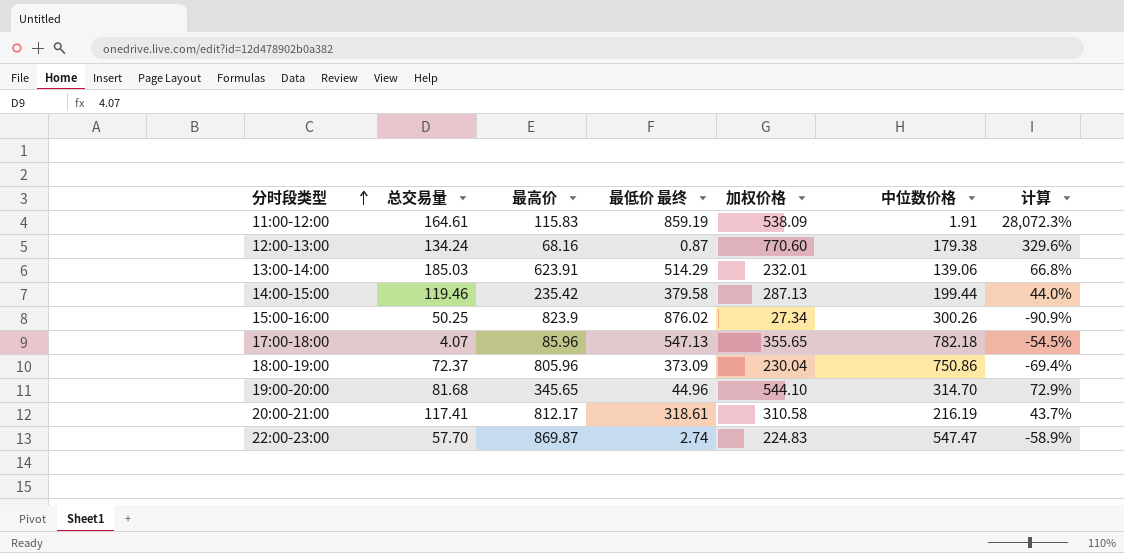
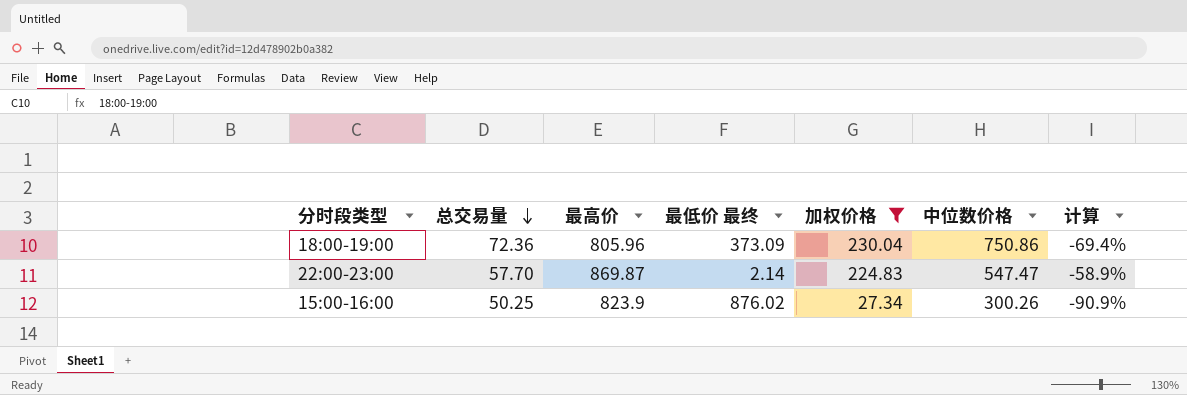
filter: none -> 加权价格 <= 230.04
row order: 分时段类型 ascending -> 总交易量 descending
18:00-19:00 | 总交易量: 72.37 -> 72.36
22:00-23:00 | 最低价 最终: 2.74 -> 2.14

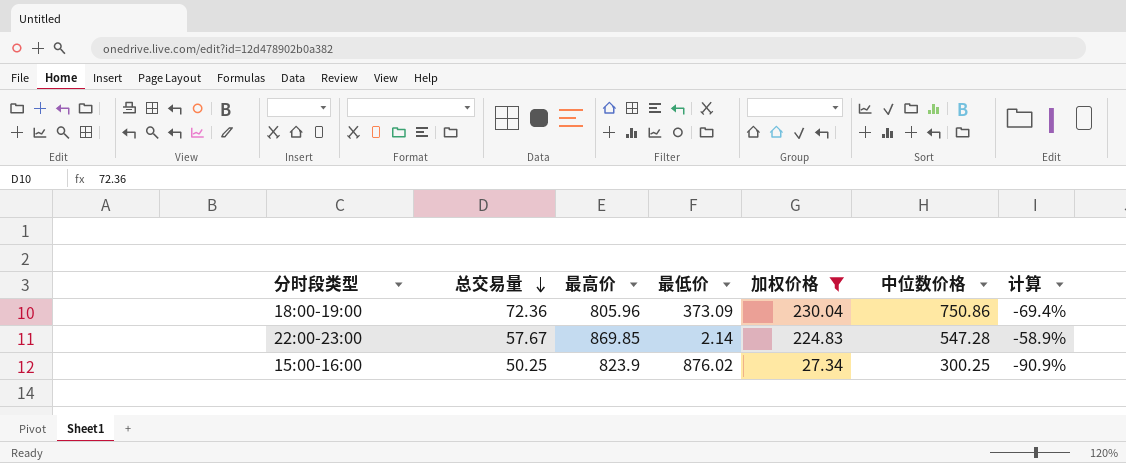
column name: 最低价 最终 -> 最低价
22:00-23:00 | 总交易量: 57.70 -> 57.67
22:00-23:00 | 最高价: 869.87 -> 869.85
22:00-23:00 | 中位数价格: 547.47 -> 547.28
15:00-16:00 | 中位数价格: 300.26 -> 300.25

